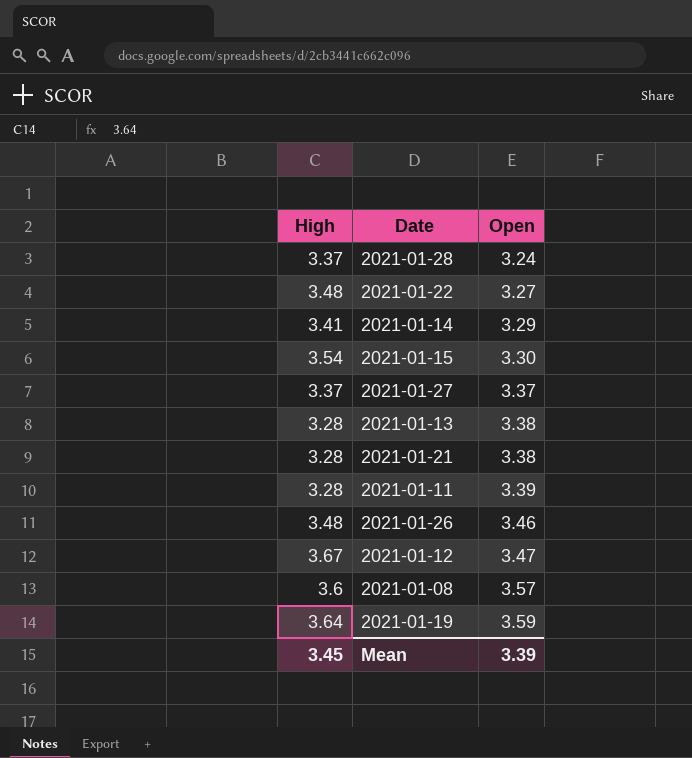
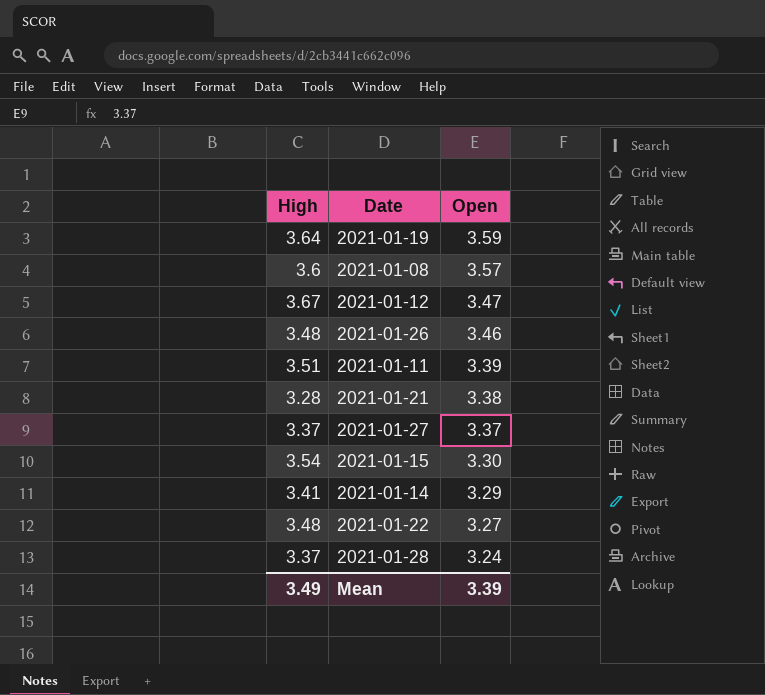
row order: Open ascending -> Open descending
row 2021-01-13: 3.28 | 3.38 -> none
2021-01-11 | High: 3.28 -> 3.51
Mean | High: 3.45 -> 3.49

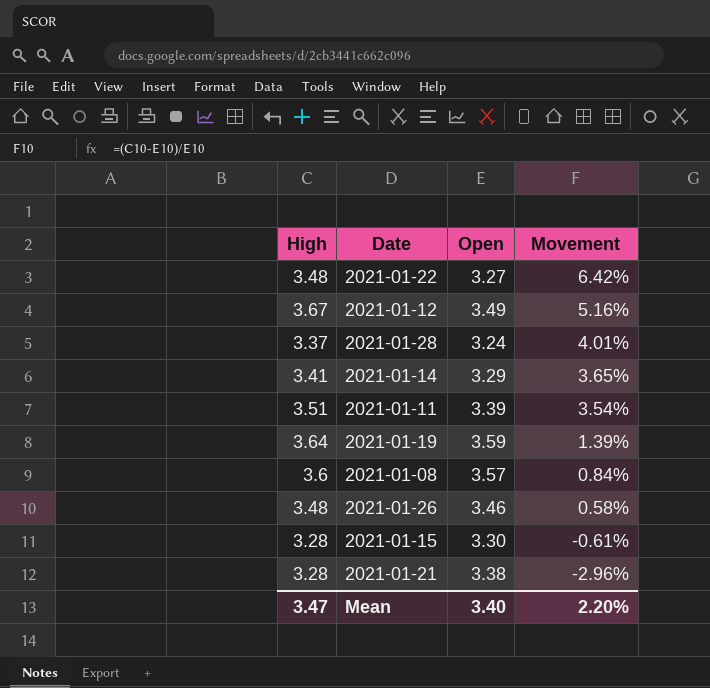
row order: Open descending -> Movement descending
column Movement | formula: none -> ([High] - [Open]) / [Open]
row 2021-01-27: 3.37 | 3.37 -> none
2021-01-12 | Open: 3.47 -> 3.49
2021-01-15 | High: 3.54 -> 3.28
Mean | High: 3.49 -> 3.47
Mean | Open: 3.39 -> 3.40

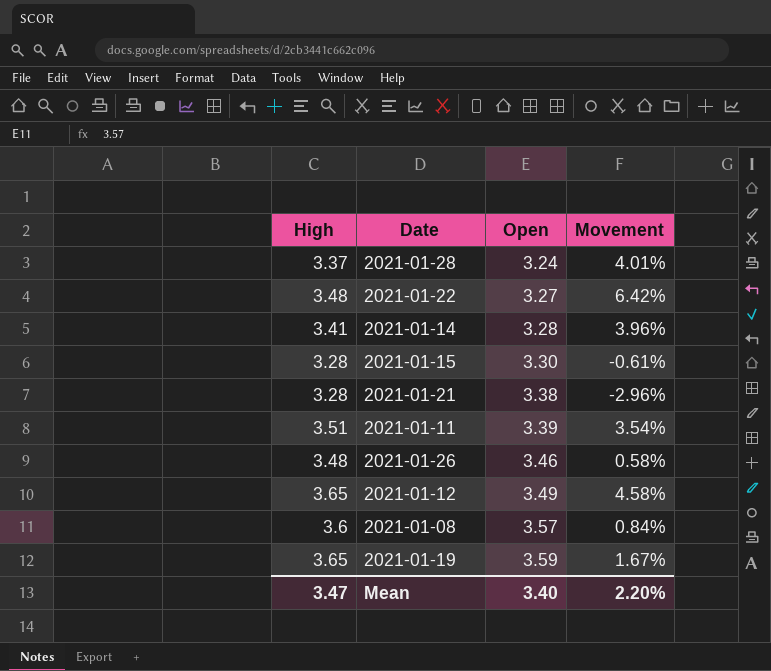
row order: Movement descending -> Open ascending
2021-01-14 | Open: 3.29 -> 3.28
2021-01-14 | Movement: 3.65% -> 3.96%
2021-01-12 | High: 3.67 -> 3.65
2021-01-12 | Movement: 5.16% -> 4.58%
2021-01-19 | High: 3.64 -> 3.65
2021-01-19 | Movement: 1.39% -> 1.67%

